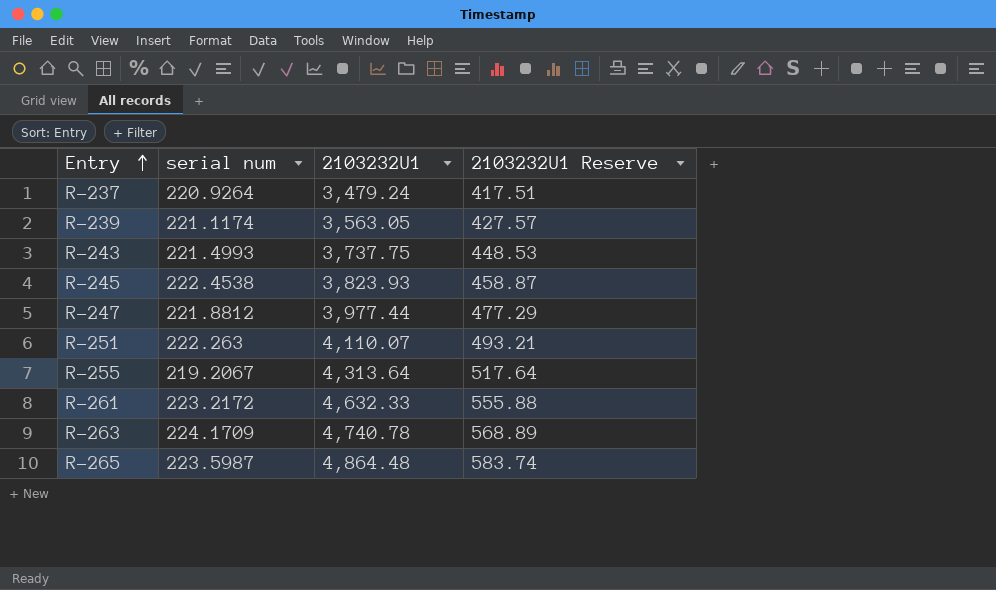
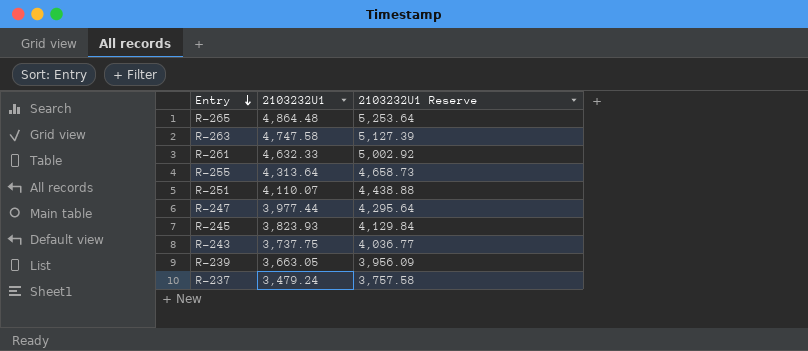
row order: Entry ascending -> Entry descending
column serial num | position: 2 -> none
column 2103232U1 Reserve | formula: [2103232U1] * 0.12 -> [2103232U1] * 1.08
R-263 | 2103232U1: 4,740.78 -> 4,747.58
R-239 | 2103232U1: 3,563.05 -> 3,663.05

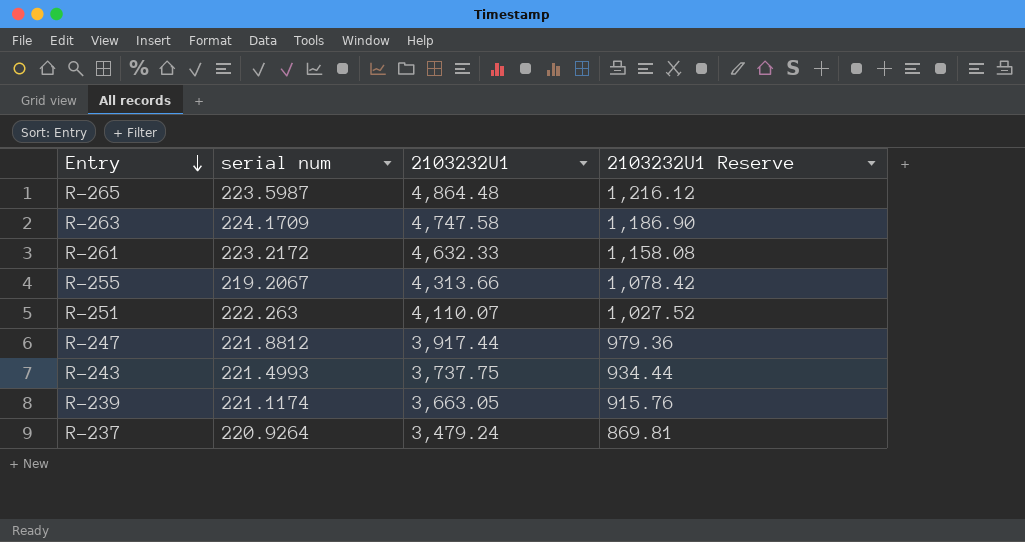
column serial num | position: none -> 2
column 2103232U1 Reserve | formula: [2103232U1] * 1.08 -> [2103232U1] * 0.25
row R-245: 3,823.93 | 4,129.84 -> none
R-255 | 2103232U1: 4,313.64 -> 4,313.66
R-247 | 2103232U1: 3,977.44 -> 3,917.44

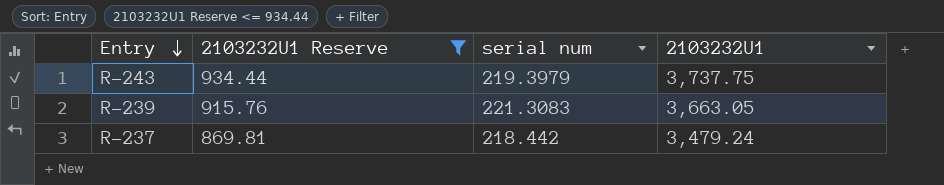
filter: none -> 2103232U1 Reserve <= 934.44
column 2103232U1 Reserve | position: 4 -> 2
R-243 | serial num: 221.4993 -> 219.3979
R-239 | serial num: 221.1174 -> 221.3083
R-237 | serial num: 220.9264 -> 218.442

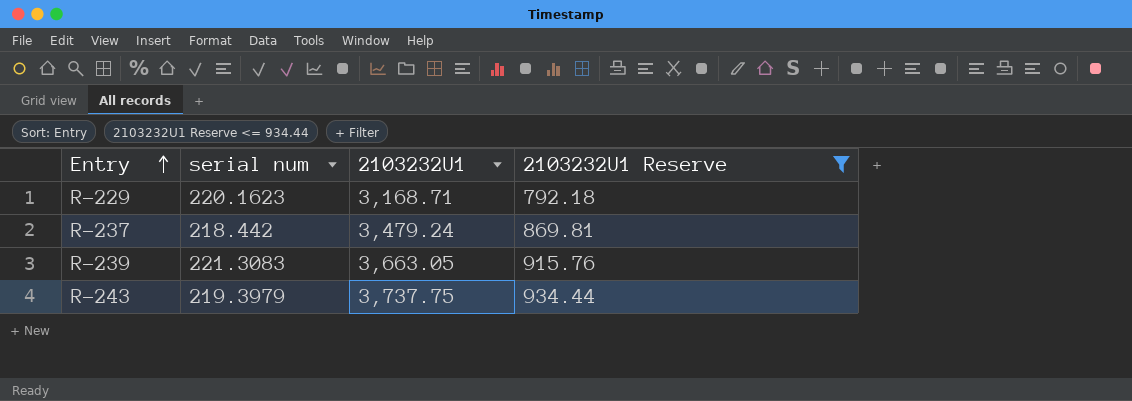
row order: Entry descending -> Entry ascending
column 2103232U1 Reserve | position: 2 -> 4
row R-229: none -> 220.1623 | 3,168.71 | 792.18

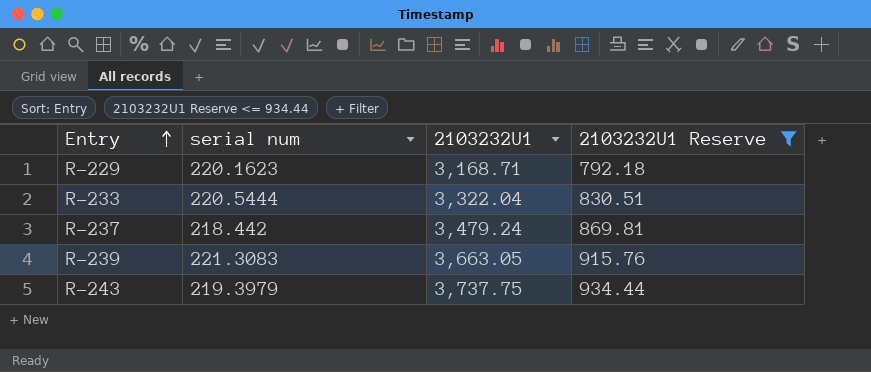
row R-233: none -> 220.5444 | 3,322.04 | 830.51

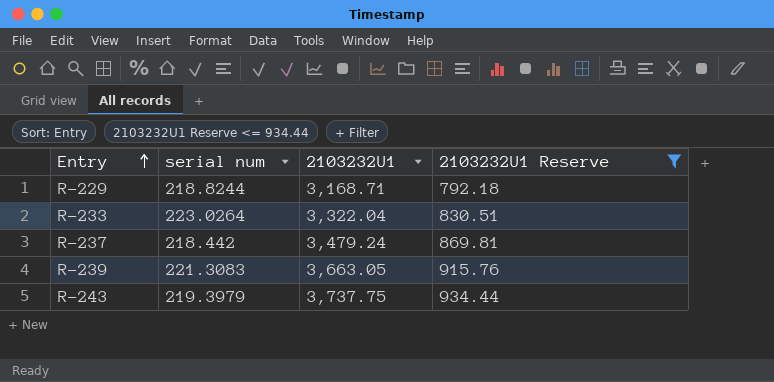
R-229 | serial num: 220.1623 -> 218.8244
R-233 | serial num: 220.5444 -> 223.0264

